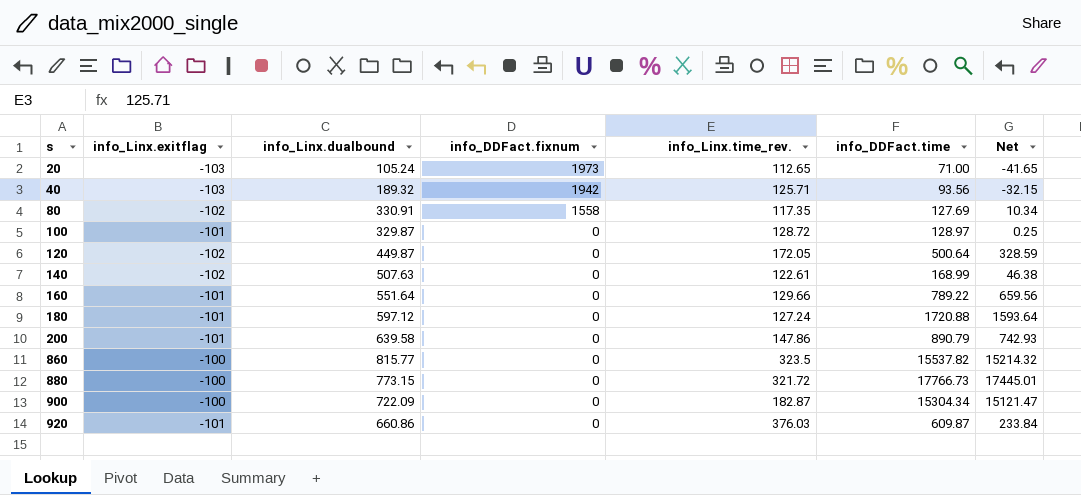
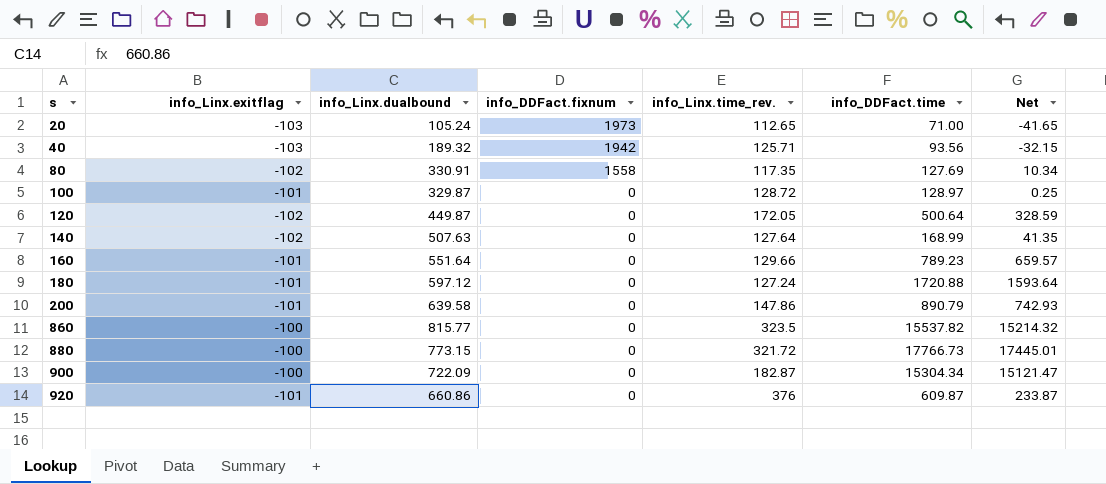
140 | info_Linx.time_rev.: 122.61 -> 127.64
140 | Net: 46.38 -> 41.35
160 | info_DDFact.time: 789.22 -> 789.23
160 | Net: 659.56 -> 659.57
920 | info_Linx.time_rev.: 376.03 -> 376
920 | Net: 233.84 -> 233.87

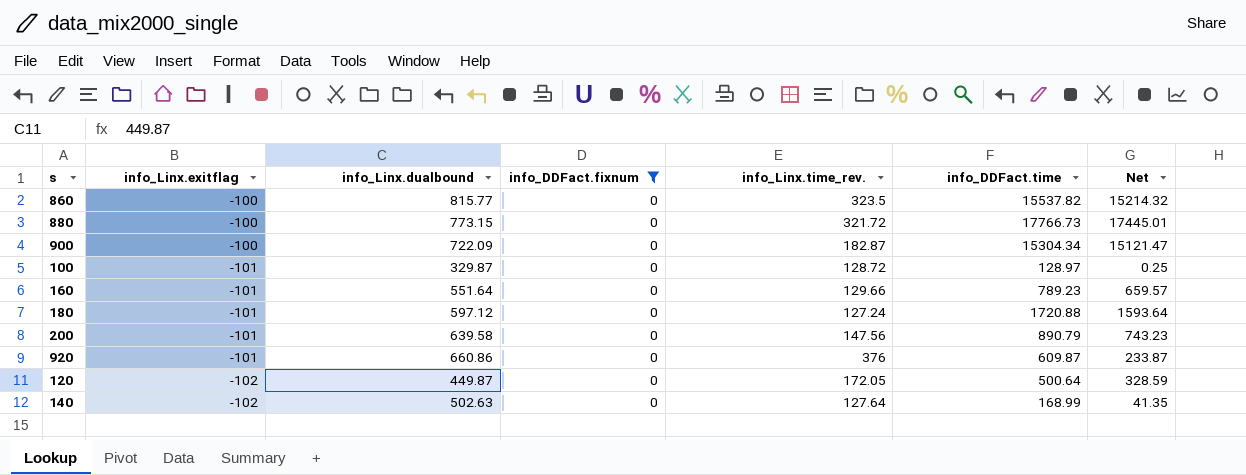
filter: none -> info_DDFact.fixnum = 0
row order: s ascending -> info_Linx.exitflag descending
200 | info_Linx.time_rev.: 147.86 -> 147.56
200 | Net: 742.93 -> 743.23
140 | info_Linx.dualbound: 507.63 -> 502.63

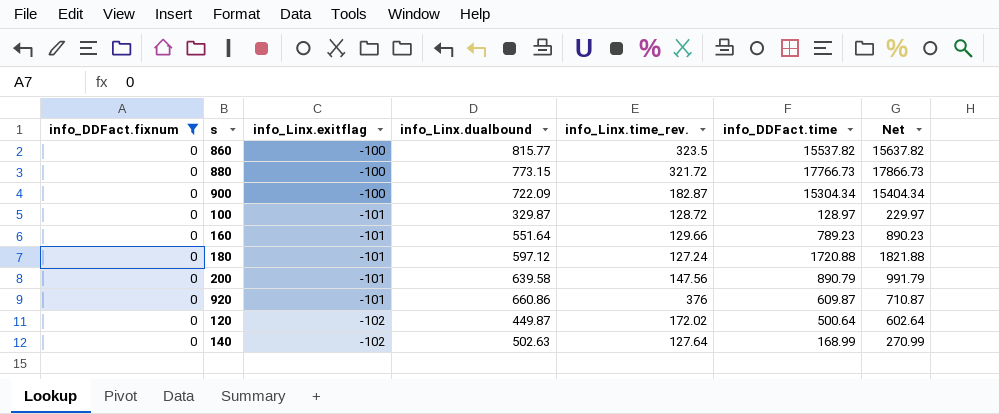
column info_DDFact.fixnum | position: 4 -> 1
column Net | formula: [info_DDFact.time] - [info_Linx.time_rev.] -> [info_DDFact.time] - [info_Linx.exitflag]
120 | info_Linx.time_rev.: 172.05 -> 172.02

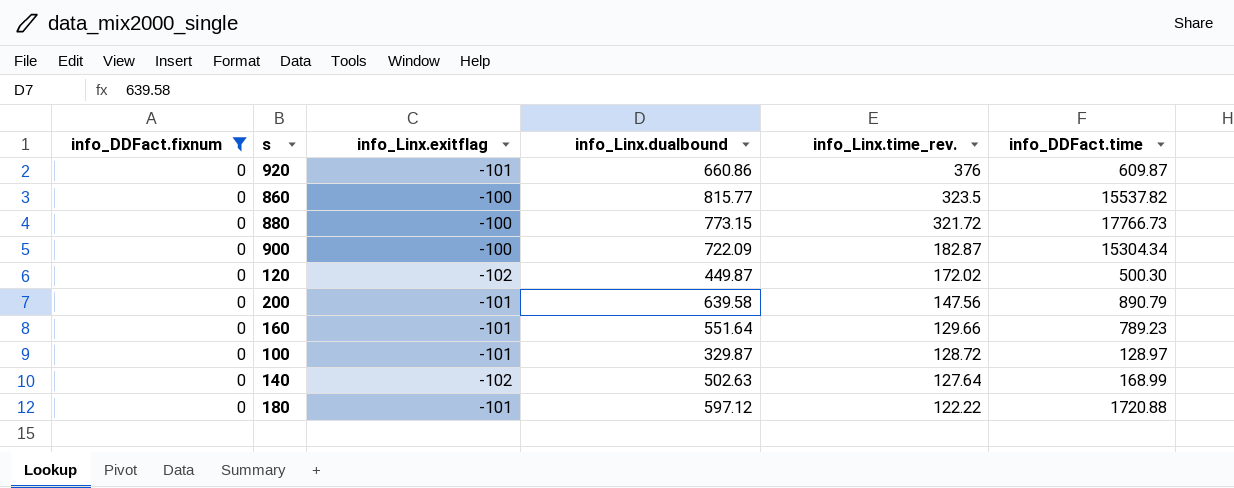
row order: info_Linx.exitflag descending -> info_Linx.time_rev. descending
column Net | formula: [info_DDFact.time] - [info_Linx.exitflag] -> none
120 | info_DDFact.time: 500.64 -> 500.30
180 | info_Linx.time_rev.: 127.24 -> 122.22

